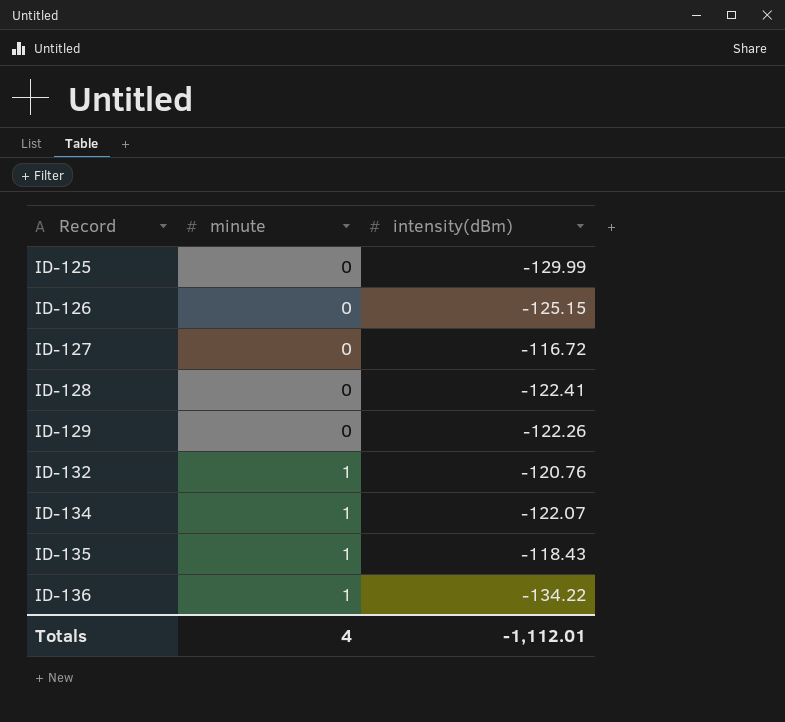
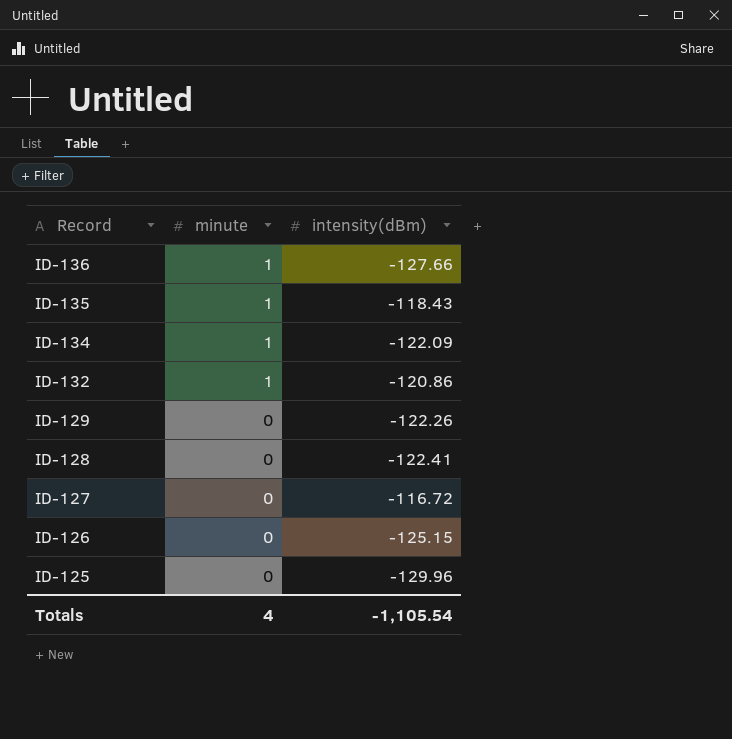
row order: Record ascending -> Record descending
ID-136 | intensity(dBm): -134.22 -> -127.66
ID-134 | intensity(dBm): -122.07 -> -122.09
ID-132 | intensity(dBm): -120.76 -> -120.86
ID-125 | intensity(dBm): -129.99 -> -129.96
Totals | intensity(dBm): -1,112.01 -> -1,105.54

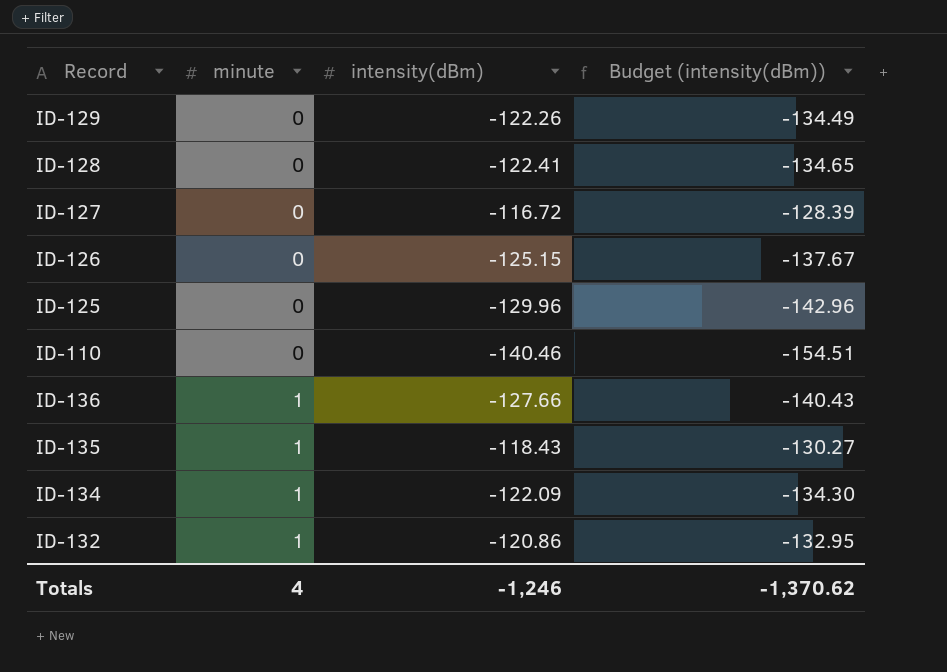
row order: Record descending -> minute ascending
column Budget (intensity(dBm)) | formula: none -> [intensity(dBm)] * 1.1
row ID-110: none -> 0 | -140.46 | -154.51
Totals | intensity(dBm): -1,105.54 -> -1,246

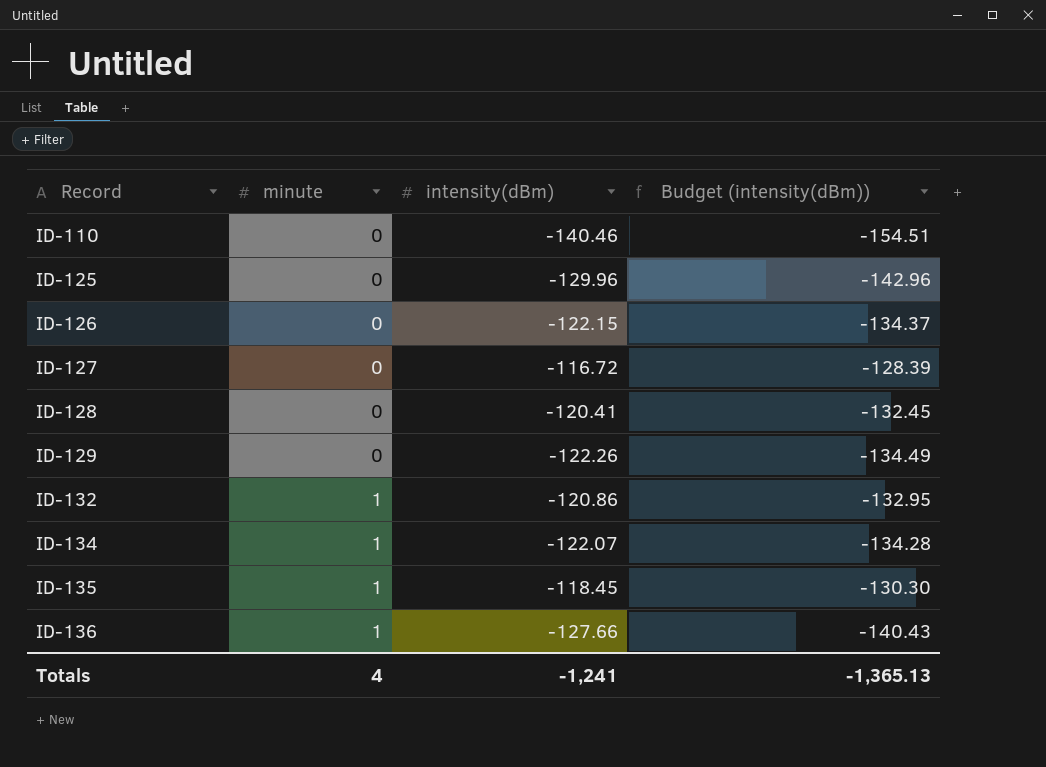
row order: minute ascending -> Record ascending
ID-126 | intensity(dBm): -125.15 -> -122.15
ID-126 | Budget (intensity(dBm)): -137.67 -> -134.37
ID-128 | intensity(dBm): -122.41 -> -120.41
ID-128 | Budget (intensity(dBm)): -134.65 -> -132.45
ID-134 | intensity(dBm): -122.09 -> -122.07
ID-134 | Budget (intensity(dBm)): -134.30 -> -134.28
ID-135 | intensity(dBm): -118.43 -> -118.45
ID-135 | Budget (intensity(dBm)): -130.27 -> -130.30
Totals | intensity(dBm): -1,246 -> -1,241
Totals | Budget (intensity(dBm)): -1,370.62 -> -1,365.13

